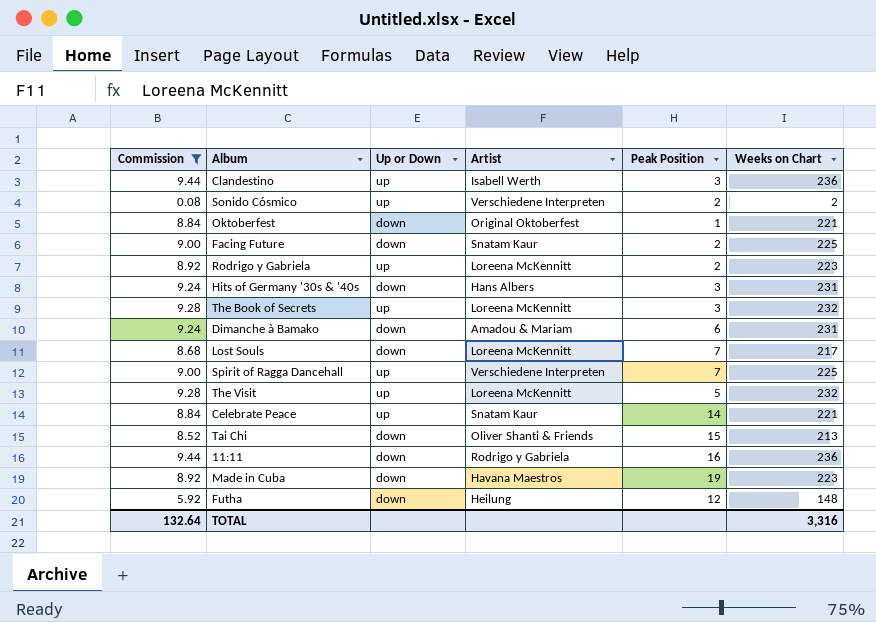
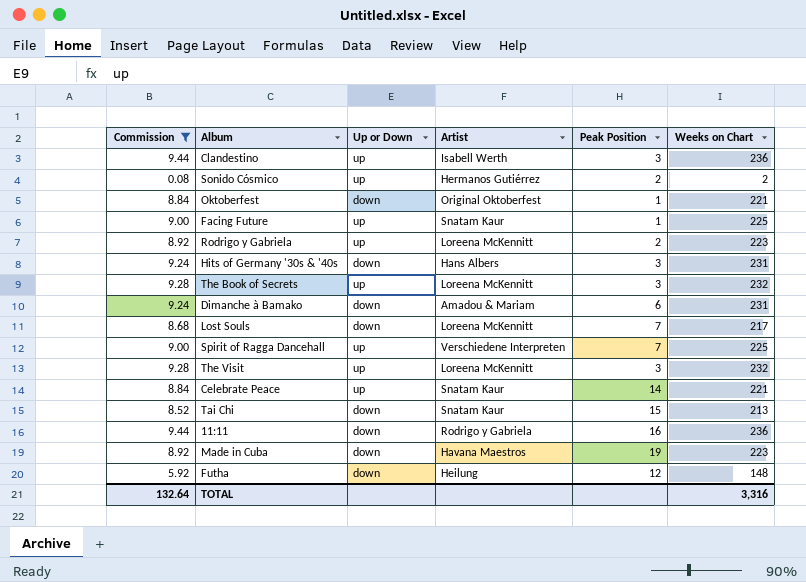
Sonido Cósmico | Artist: Verschiedene Interpreten -> Hermanos Gutiérrez
Facing Future | Up or Down: down -> up
Facing Future | Peak Position: 2 -> 1
The Visit | Peak Position: 5 -> 3
Tai Chi | Artist: Oliver Shanti & Friends -> Snatam Kaur

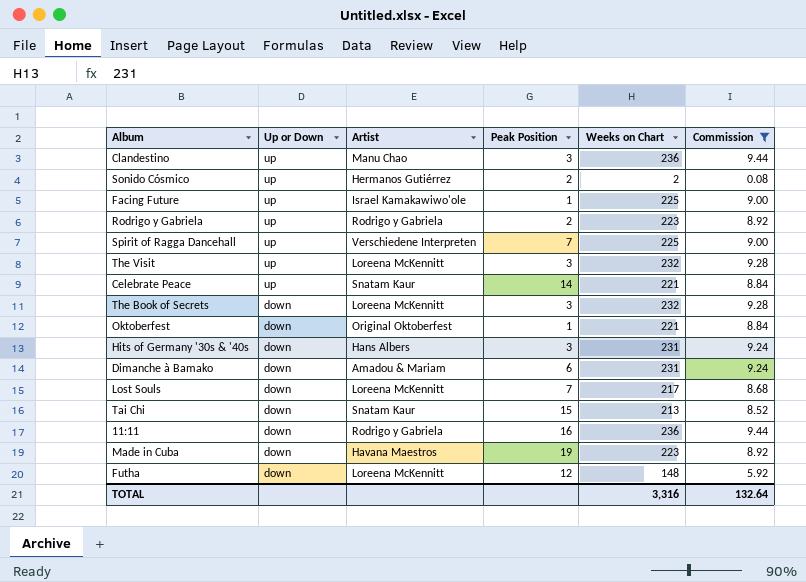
row order: none -> Up or Down descending
column Commission | position: 1 -> 6
Clandestino | Artist: Isabell Werth -> Manu Chao
Facing Future | Artist: Snatam Kaur -> Israel Kamakawiwo'ole
Rodrigo y Gabriela | Artist: Loreena McKennitt -> Rodrigo y Gabriela
The Book of Secrets | Up or Down: up -> down
Futha | Artist: Heilung -> Loreena McKennitt

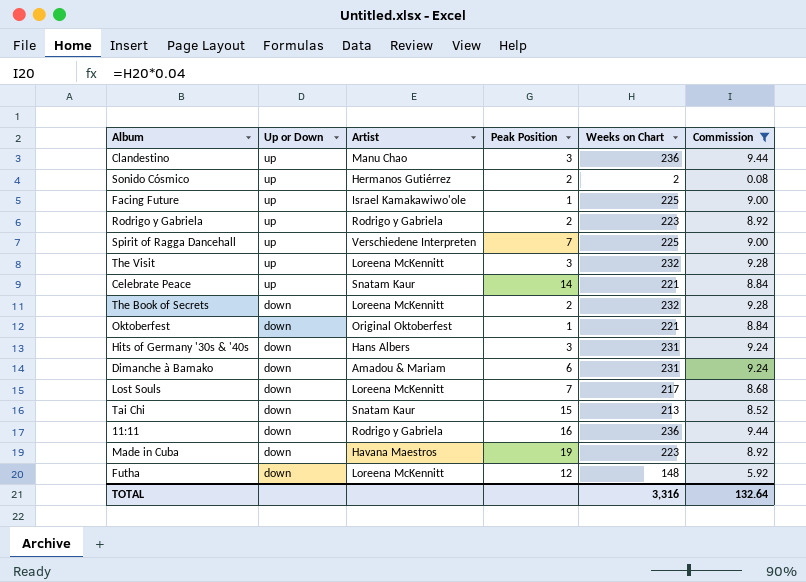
The Book of Secrets | Peak Position: 3 -> 2

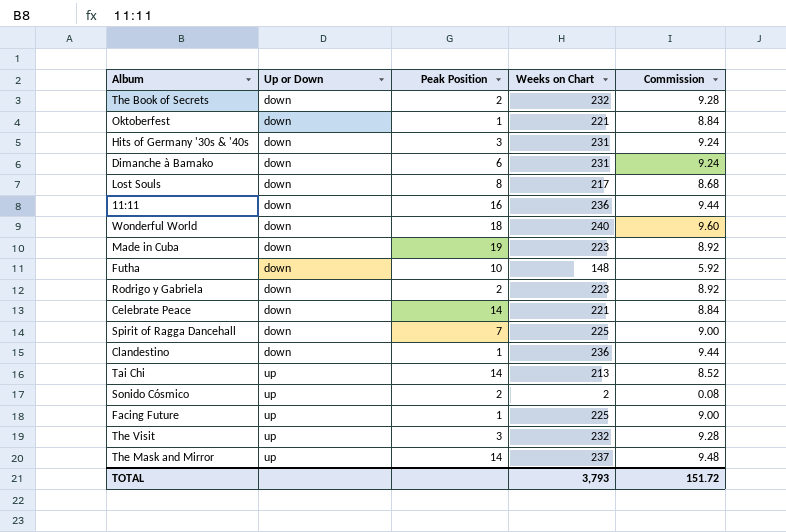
filter: Commission <= 9.44 -> none
row order: Up or Down descending -> Up or Down ascending
column Artist | position: 3 -> none
Lost Souls | Peak Position: 7 -> 8
Futha | Peak Position: 12 -> 10
Rodrigo y Gabriela | Up or Down: up -> down
Celebrate Peace | Up or Down: up -> down
Spirit of Ragga Dancehall | Up or Down: up -> down
Clandestino | Up or Down: up -> down
Clandestino | Peak Position: 3 -> 1
Tai Chi | Up or Down: down -> up
Tai Chi | Peak Position: 15 -> 14
TOTAL | Weeks on Chart: 3,316 -> 3,793
TOTAL | Commission: 132.64 -> 151.72

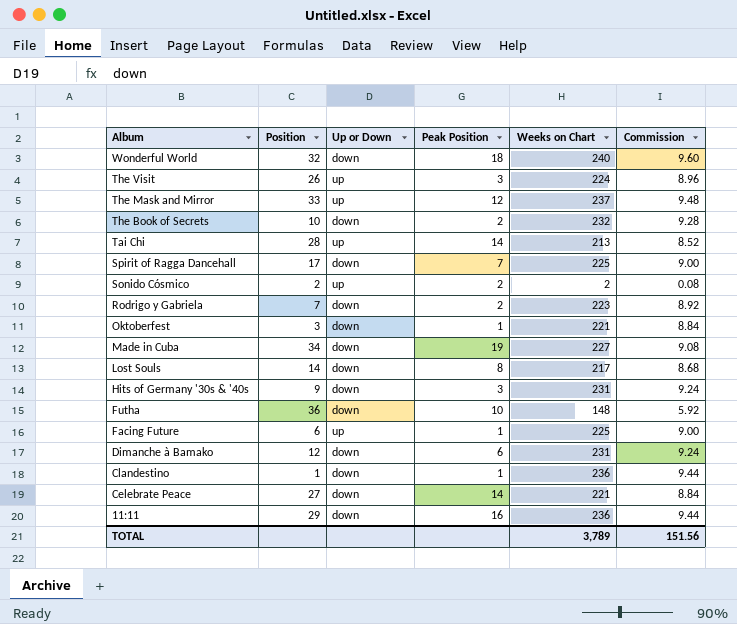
row order: Up or Down ascending -> Album descending
column Position | position: none -> 2
The Visit | Weeks on Chart: 232 -> 224
The Visit | Commission: 9.28 -> 8.96
The Mask and Mirror | Peak Position: 14 -> 12
Made in Cuba | Weeks on Chart: 223 -> 227
Made in Cuba | Commission: 8.92 -> 9.08
TOTAL | Weeks on Chart: 3,793 -> 3,789
TOTAL | Commission: 151.72 -> 151.56

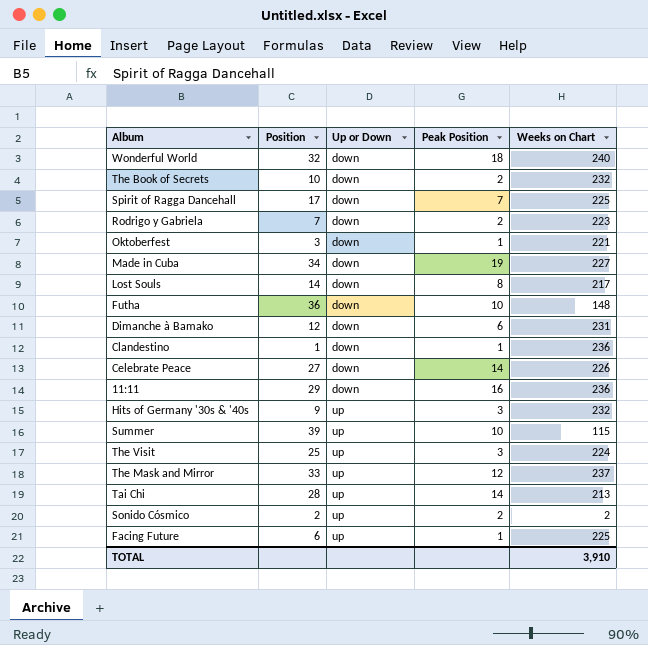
row order: Album descending -> Up or Down ascending
column Commission | formula: [Weeks on Chart] * 0.04 -> none
Celebrate Peace | Weeks on Chart: 221 -> 226
Hits of Germany '30s & '40s | Up or Down: down -> up
Hits of Germany '30s & '40s | Weeks on Chart: 231 -> 232
row Summer: none -> 39 | up | 10 | 115
The Visit | Position: 26 -> 25
TOTAL | Weeks on Chart: 3,789 -> 3,910

